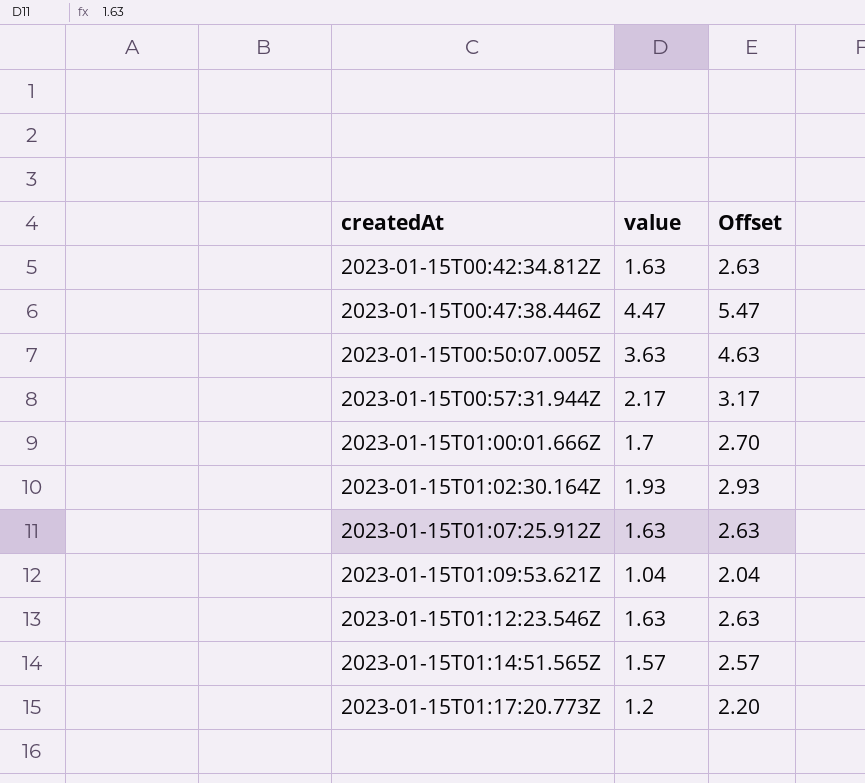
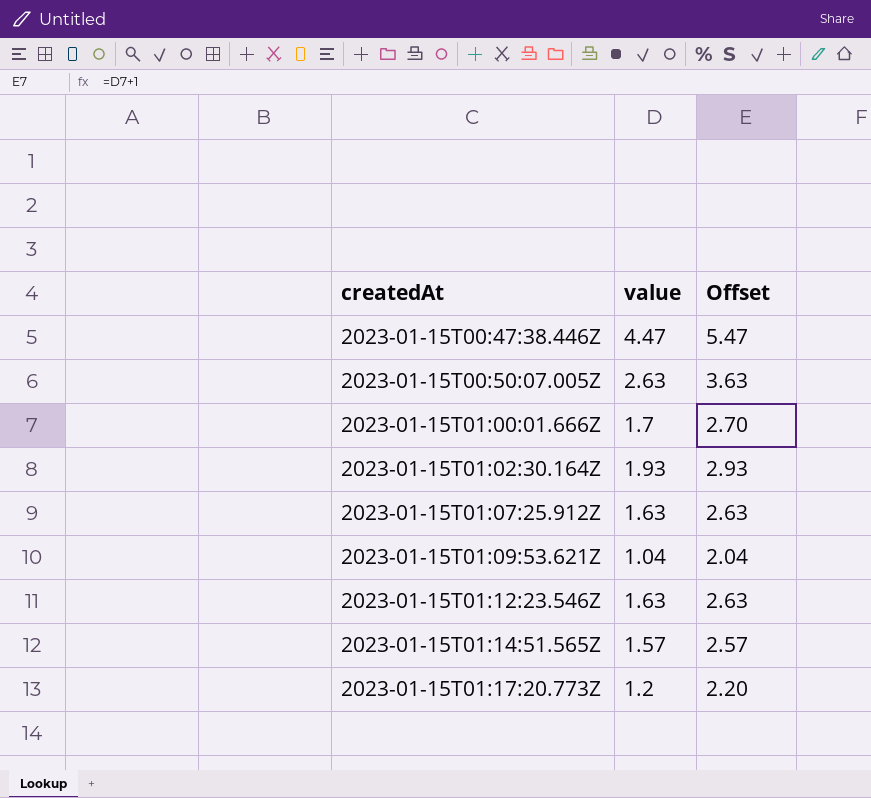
row 2023-01-15T00:42:34.812Z: 1.63 | 2.63 -> none
row 2023-01-15T00:57:31.944Z: 2.17 | 3.17 -> none
2023-01-15T00:50:07.005Z | value: 3.63 -> 2.63
2023-01-15T00:50:07.005Z | Offset: 4.63 -> 3.63

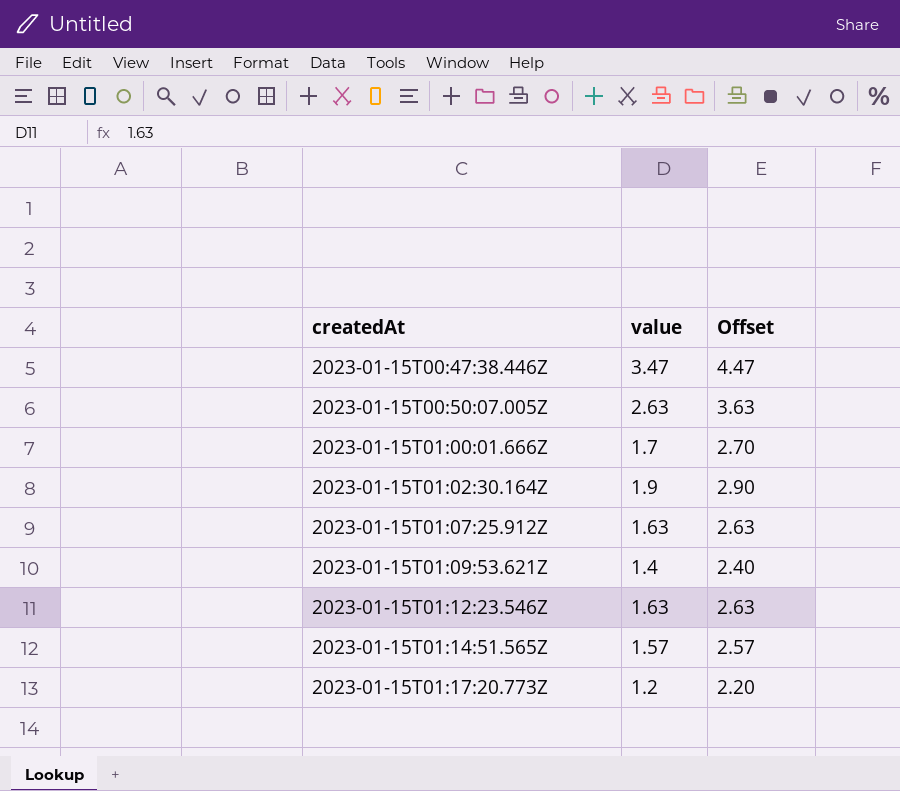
2023-01-15T00:47:38.446Z | value: 4.47 -> 3.47
2023-01-15T00:47:38.446Z | Offset: 5.47 -> 4.47
2023-01-15T01:02:30.164Z | value: 1.93 -> 1.9
2023-01-15T01:02:30.164Z | Offset: 2.93 -> 2.90
2023-01-15T01:09:53.621Z | value: 1.04 -> 1.4
2023-01-15T01:09:53.621Z | Offset: 2.04 -> 2.40

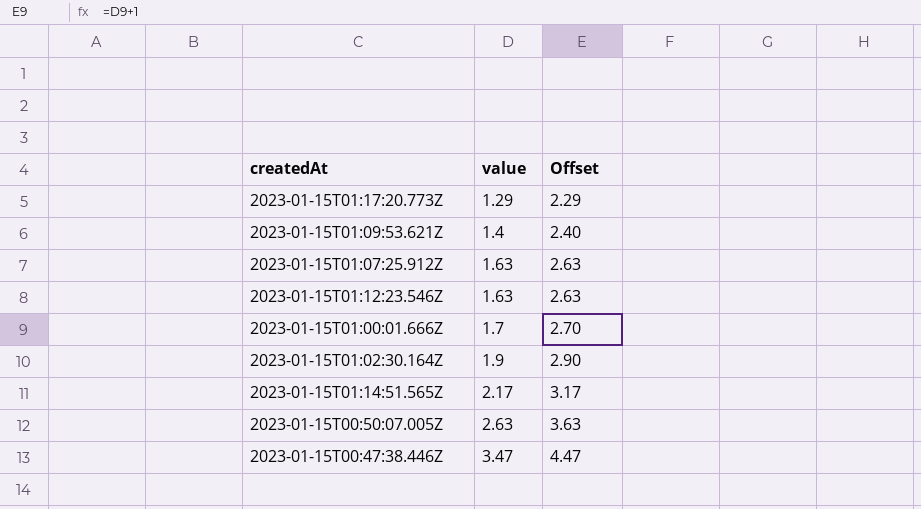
row order: createdAt ascending -> value ascending
2023-01-15T01:17:20.773Z | value: 1.2 -> 1.29
2023-01-15T01:17:20.773Z | Offset: 2.20 -> 2.29
2023-01-15T01:14:51.565Z | value: 1.57 -> 2.17
2023-01-15T01:14:51.565Z | Offset: 2.57 -> 3.17

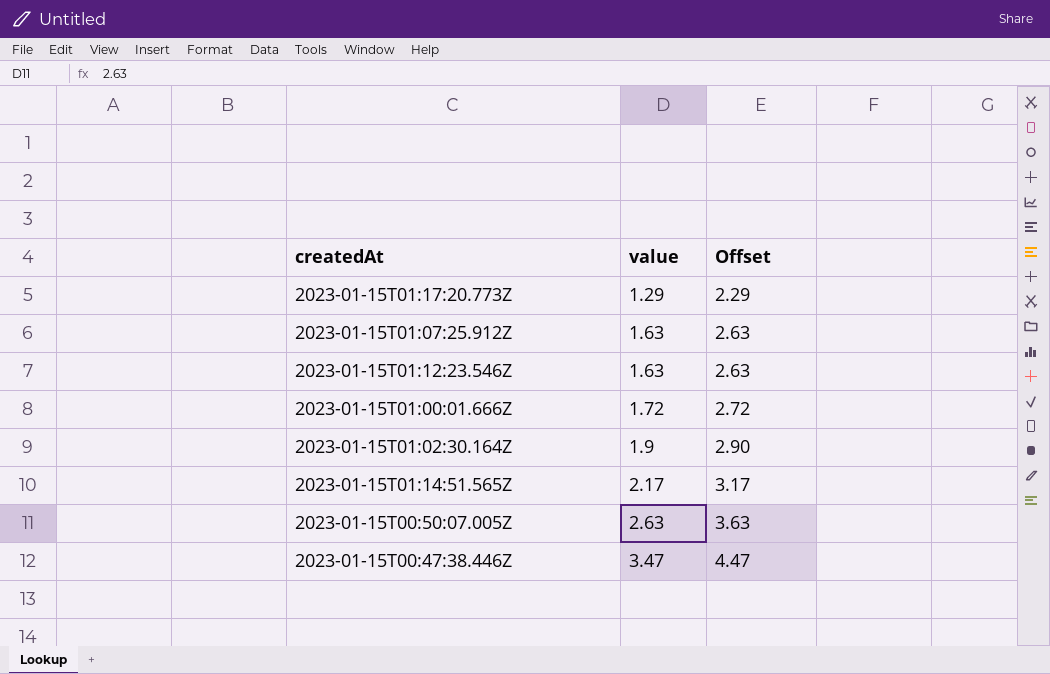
row 2023-01-15T01:09:53.621Z: 1.4 | 2.40 -> none
2023-01-15T01:00:01.666Z | value: 1.7 -> 1.72
2023-01-15T01:00:01.666Z | Offset: 2.70 -> 2.72

